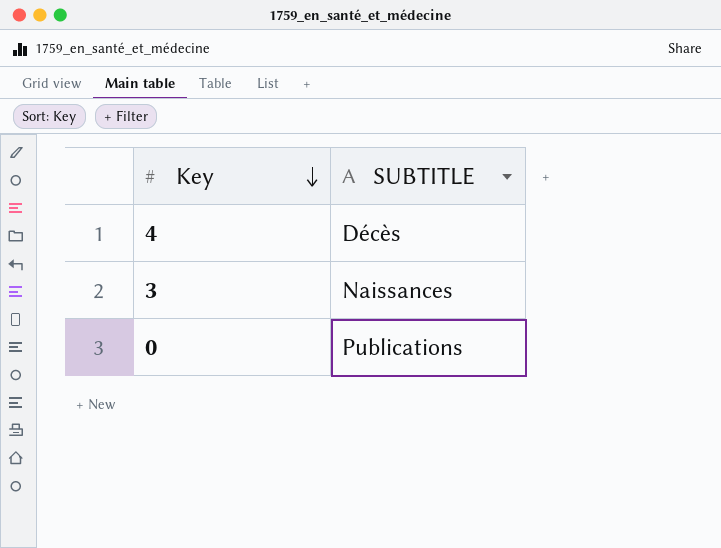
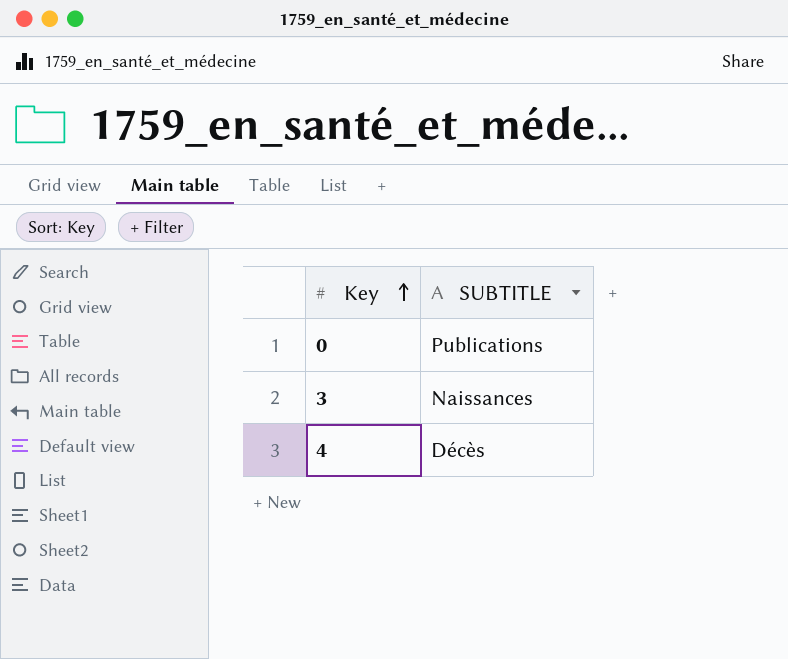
row order: Key descending -> Key ascending

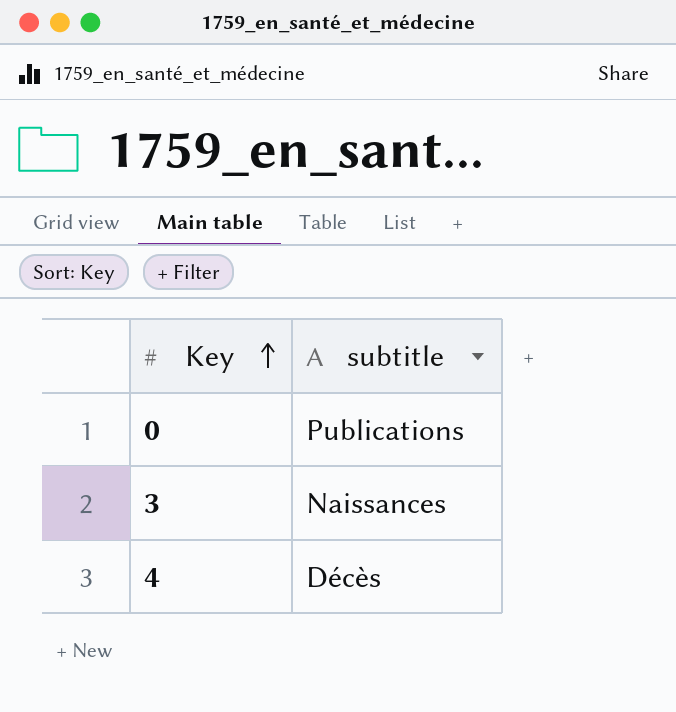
column name: SUBTITLE -> subtitle

